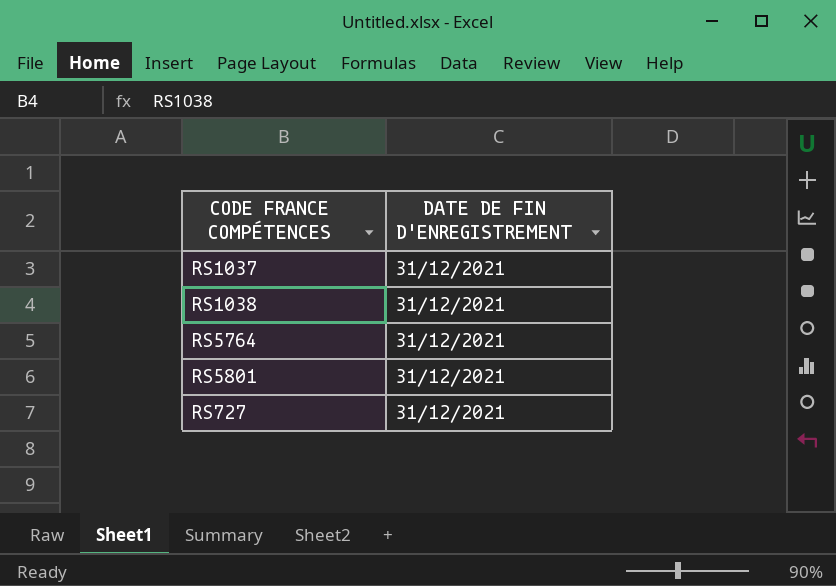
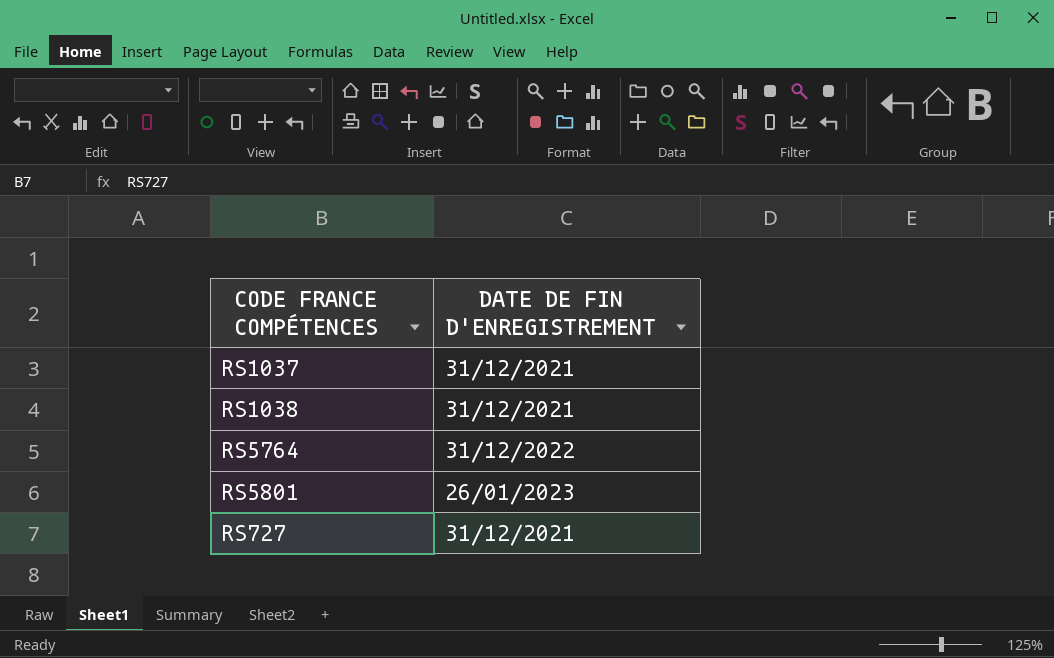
RS5764 | DATE DE FIN D'ENREGISTREMENT: 31/12/2021 -> 31/12/2022
RS5801 | DATE DE FIN D'ENREGISTREMENT: 31/12/2021 -> 26/01/2023

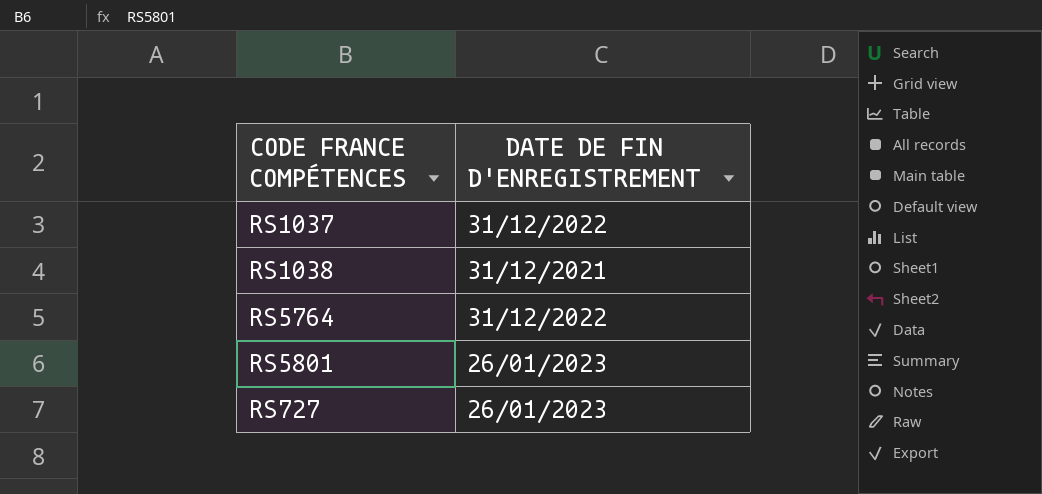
RS1037 | DATE DE FIN D'ENREGISTREMENT: 31/12/2021 -> 31/12/2022
RS727 | DATE DE FIN D'ENREGISTREMENT: 31/12/2021 -> 26/01/2023

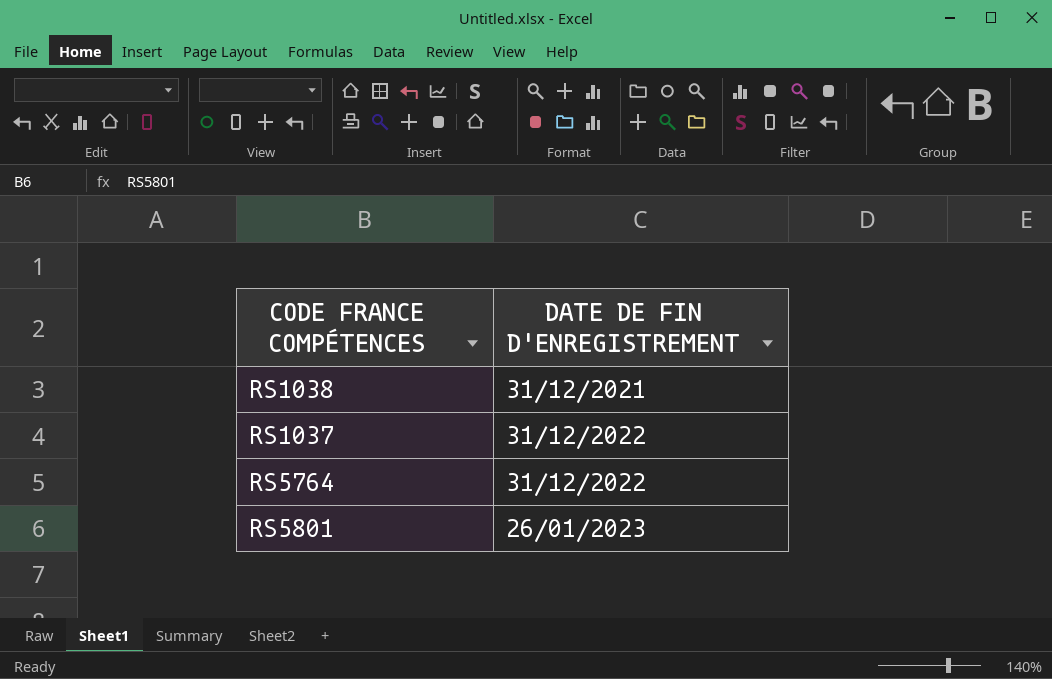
row order: none -> DATE DE FIN D'ENREGISTREMENT ascending
row RS727: 26/01/2023 -> none

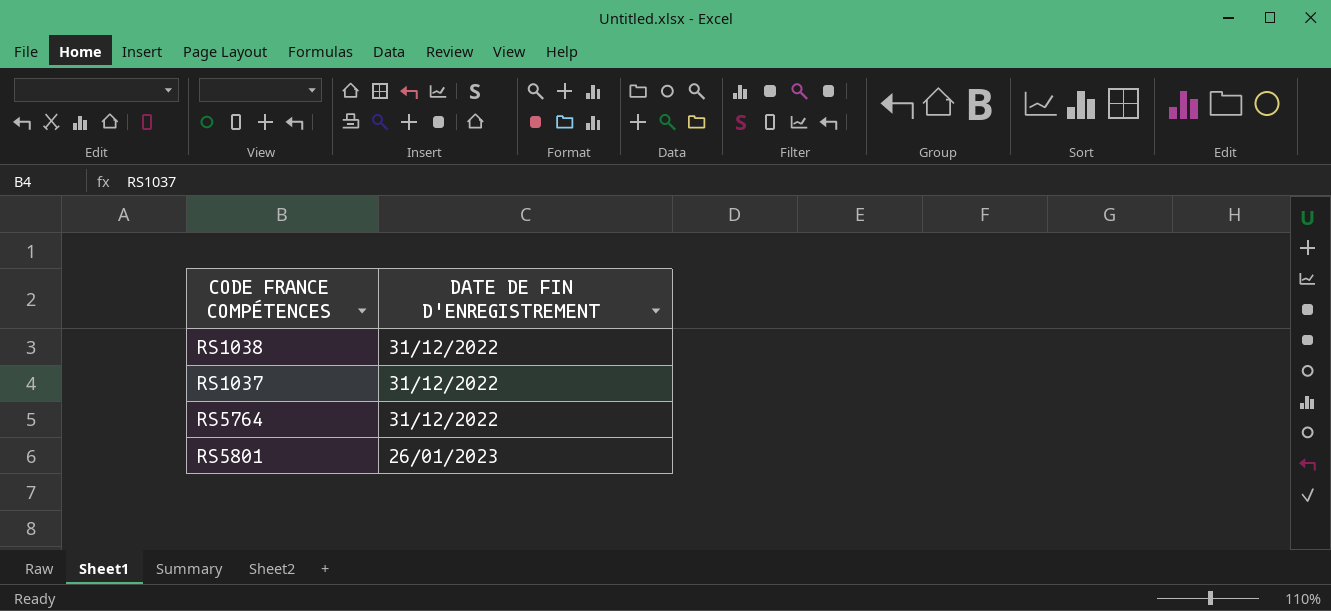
RS1038 | DATE DE FIN D'ENREGISTREMENT: 31/12/2021 -> 31/12/2022

